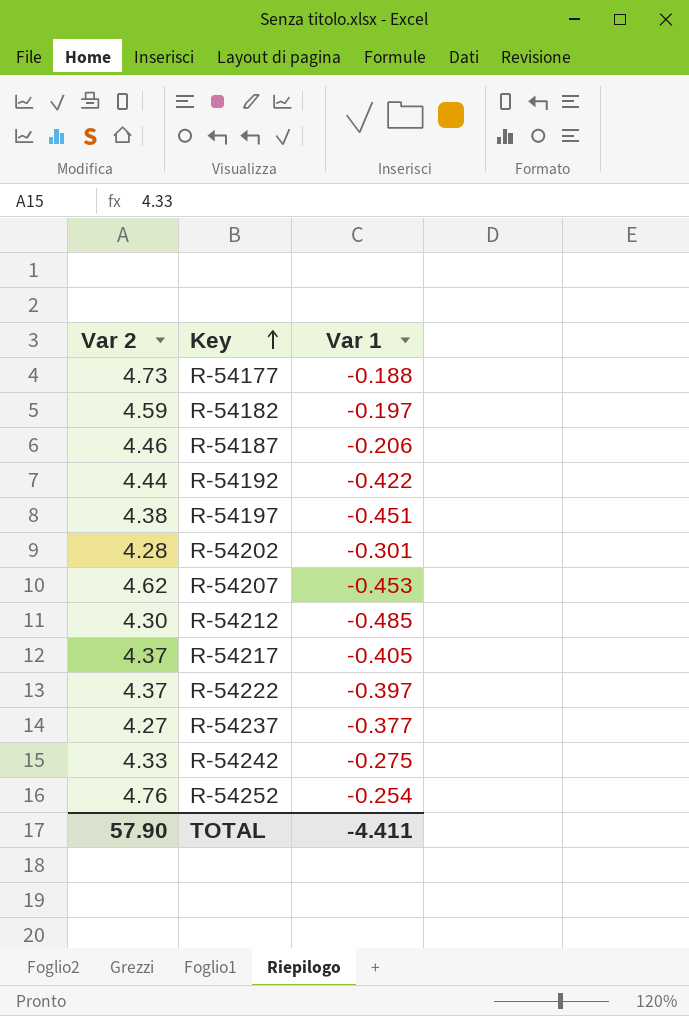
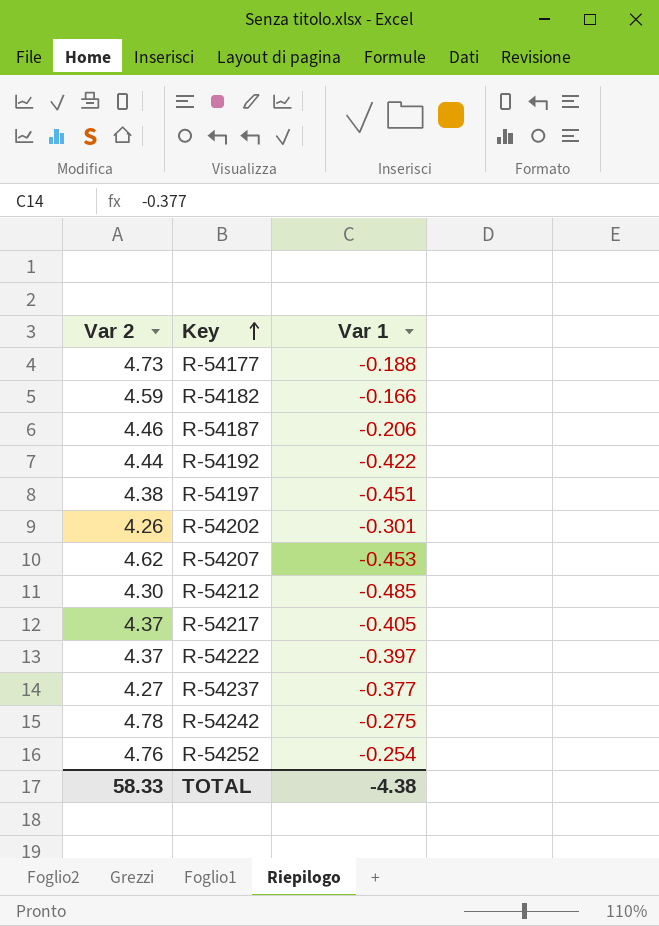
R-54182 | Var 1: -0.197 -> -0.166
R-54202 | Var 2: 4.28 -> 4.26
R-54242 | Var 2: 4.33 -> 4.78
TOTAL | Var 2: 57.90 -> 58.33
TOTAL | Var 1: -4.411 -> -4.38

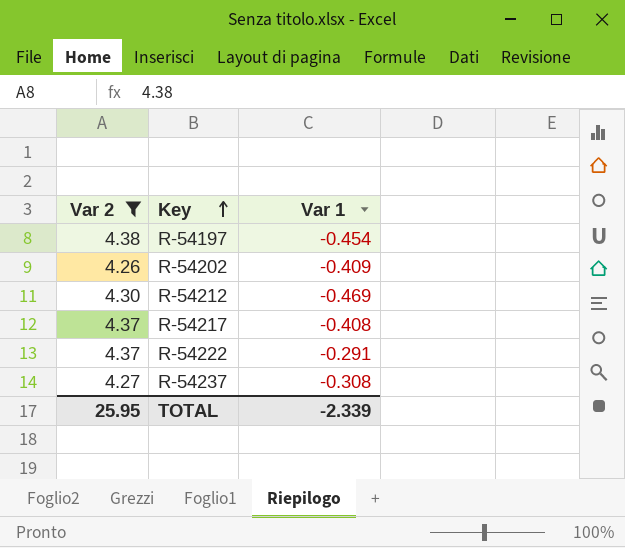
filter: none -> Var 2 <= 4.38
R-54197 | Var 1: -0.451 -> -0.454
R-54202 | Var 1: -0.301 -> -0.409
R-54212 | Var 1: -0.485 -> -0.469
R-54217 | Var 1: -0.405 -> -0.408
R-54222 | Var 1: -0.397 -> -0.291
R-54237 | Var 1: -0.377 -> -0.308
TOTAL | Var 2: 58.33 -> 25.95
TOTAL | Var 1: -4.38 -> -2.339

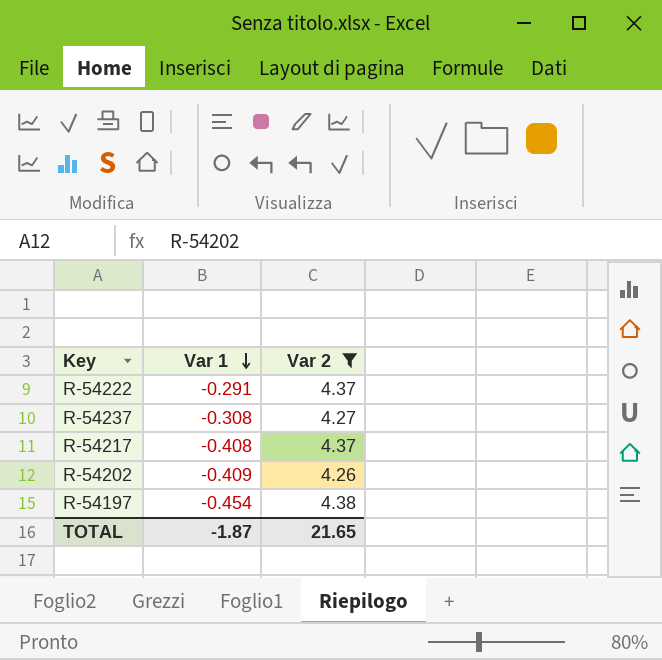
row order: Key ascending -> Var 1 descending
column Var 2 | position: 1 -> 3
row R-54212: 4.30 | -0.469 -> none
TOTAL | Var 1: -2.339 -> -1.87
TOTAL | Var 2: 25.95 -> 21.65

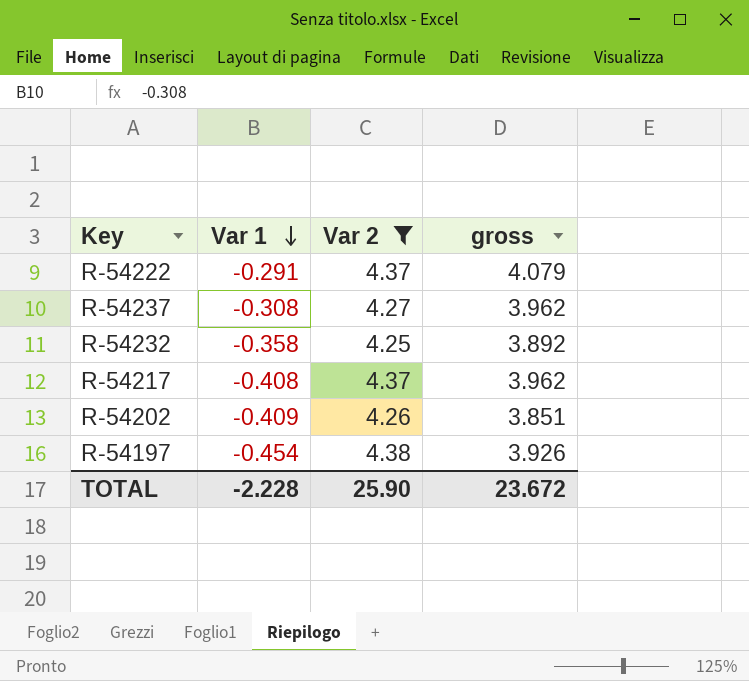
column gross | formula: none -> [Var 1] + [Var 2]
row R-54232: none -> -0.358 | 4.25 | 3.892
TOTAL | Var 1: -1.87 -> -2.228
TOTAL | Var 2: 21.65 -> 25.90

